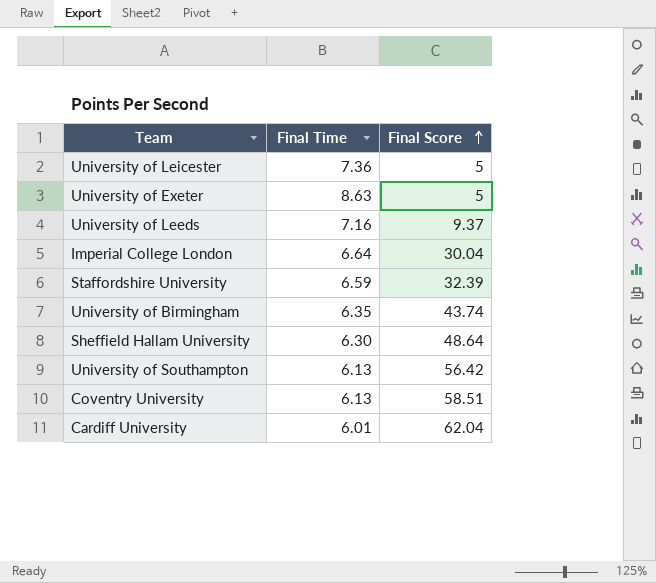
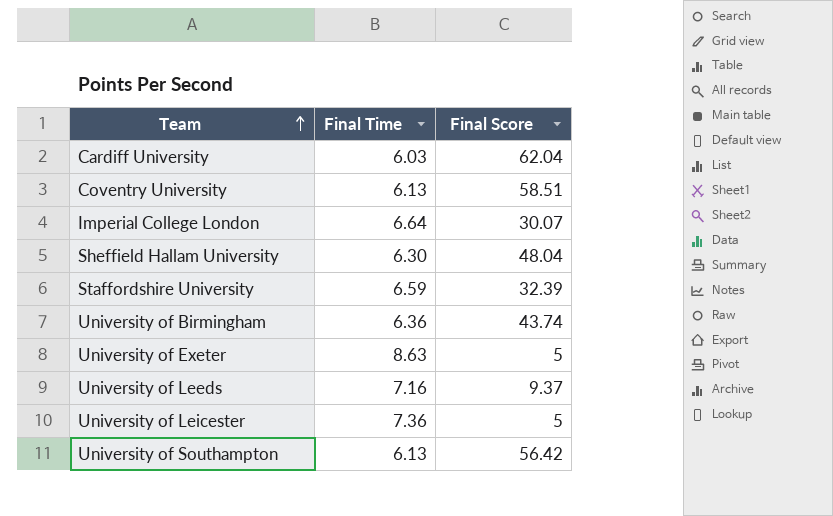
row order: Final Score ascending -> Team ascending
Cardiff University | Final Time: 6.01 -> 6.03
Imperial College London | Final Score: 30.04 -> 30.07
Sheffield Hallam University | Final Score: 48.64 -> 48.04
University of Birmingham | Final Time: 6.35 -> 6.36

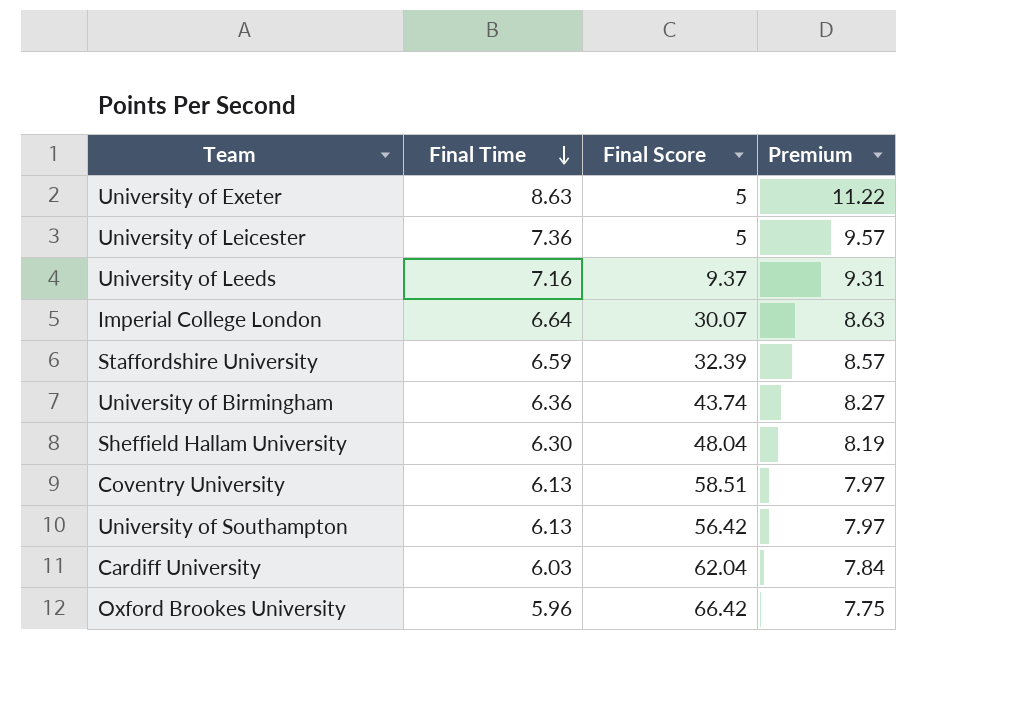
row order: Team ascending -> Final Time descending
column Premium | formula: none -> [Final Time] * 1.3
row Oxford Brookes University: none -> 5.96 | 66.42 | 7.75

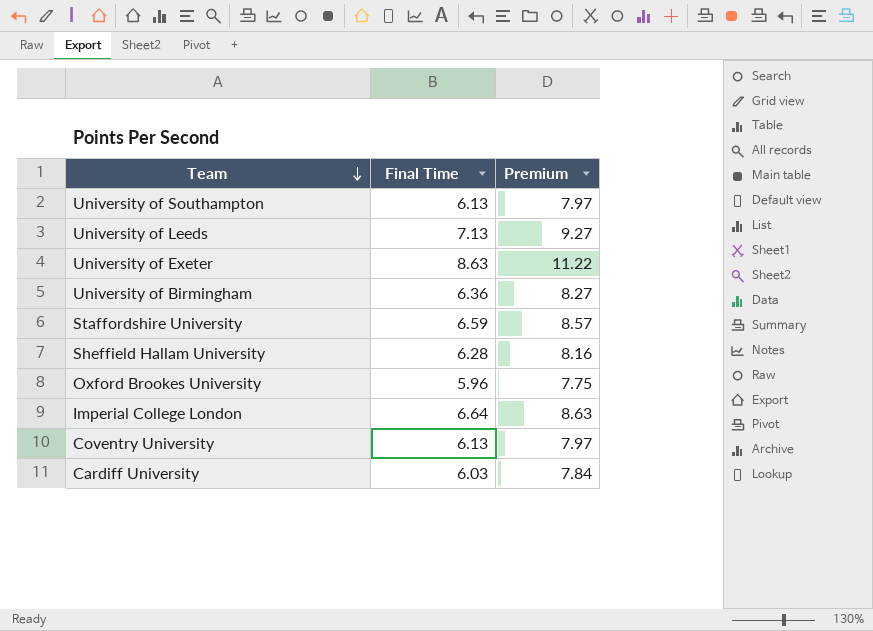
row order: Final Time descending -> Team descending
column Final Score | position: 3 -> none
row University of Leicester: 7.36 | 5 | 9.57 -> none
University of Leeds | Final Time: 7.16 -> 7.13
University of Leeds | Premium: 9.31 -> 9.27
Sheffield Hallam University | Final Time: 6.30 -> 6.28
Sheffield Hallam University | Premium: 8.19 -> 8.16

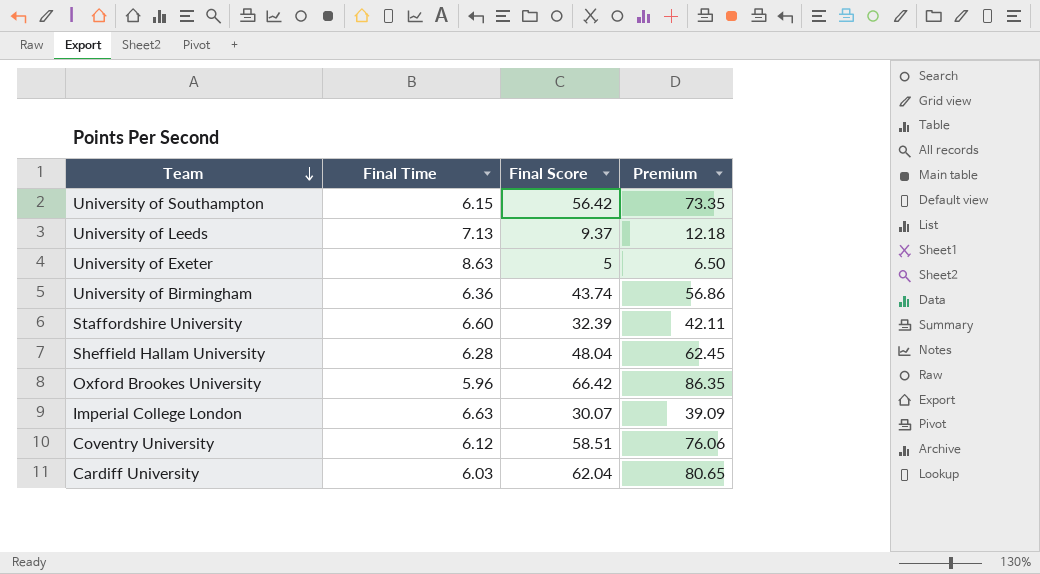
column Final Score | position: none -> 3
column Premium | formula: [Final Time] * 1.3 -> [Final Score] * 1.3
University of Southampton | Final Time: 6.13 -> 6.15
Staffordshire University | Final Time: 6.59 -> 6.60
Imperial College London | Final Time: 6.64 -> 6.63
Coventry University | Final Time: 6.13 -> 6.12

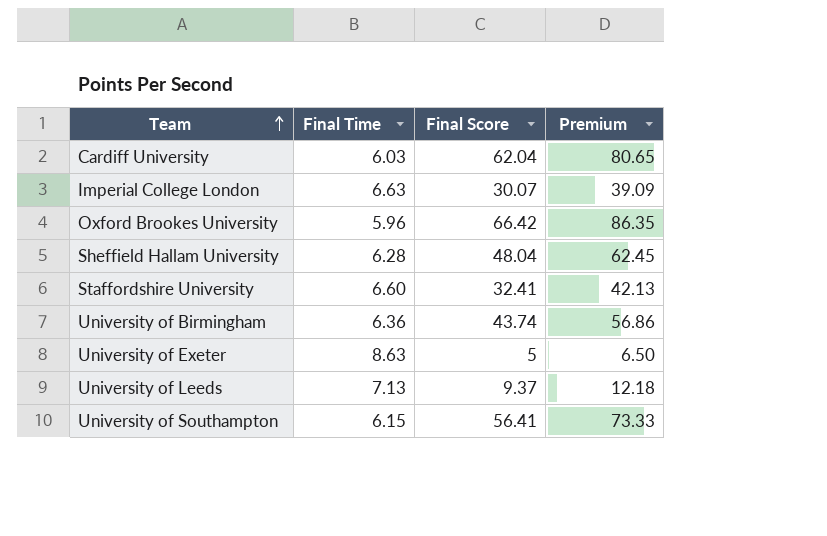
row order: Team descending -> Team ascending
row Coventry University: 6.12 | 58.51 | 76.06 -> none
Staffordshire University | Final Score: 32.39 -> 32.41
Staffordshire University | Premium: 42.11 -> 42.13
University of Southampton | Final Score: 56.42 -> 56.41
University of Southampton | Premium: 73.35 -> 73.33

